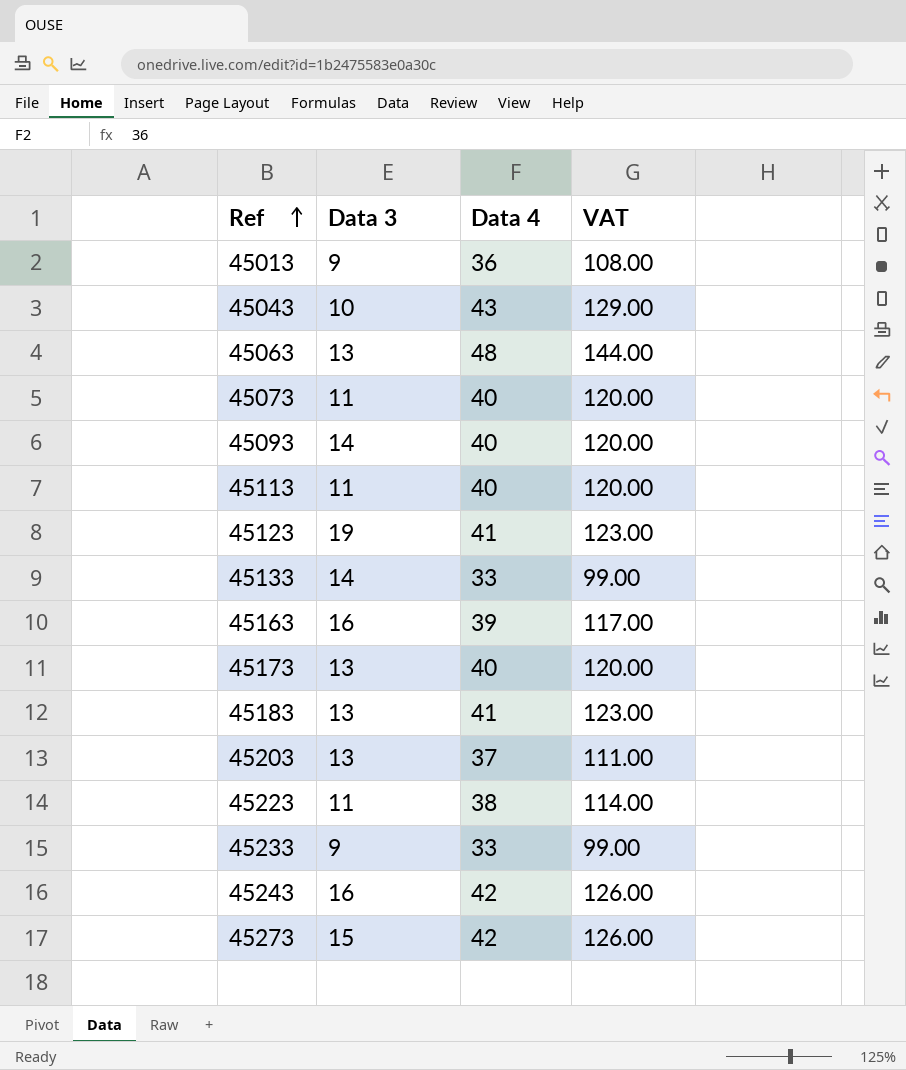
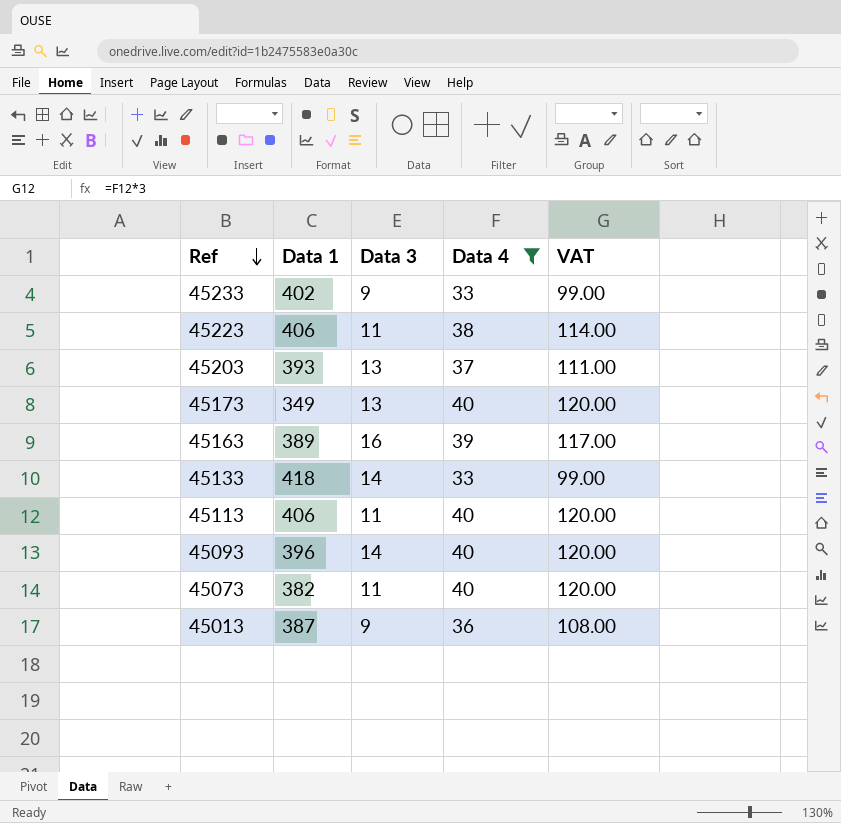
filter: none -> Data 4 <= 40
row order: Ref ascending -> Ref descending
column Data 1 | position: none -> 2

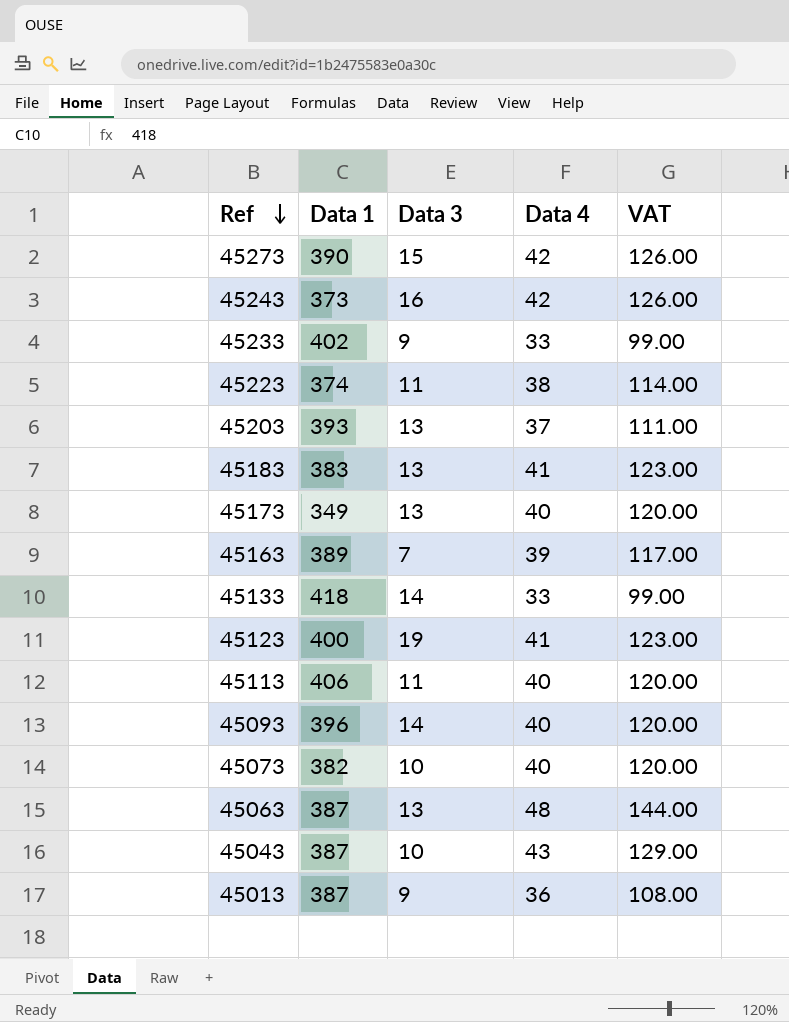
filter: Data 4 <= 40 -> none
45223 | Data 1: 406 -> 374
45163 | Data 3: 16 -> 7
45073 | Data 3: 11 -> 10

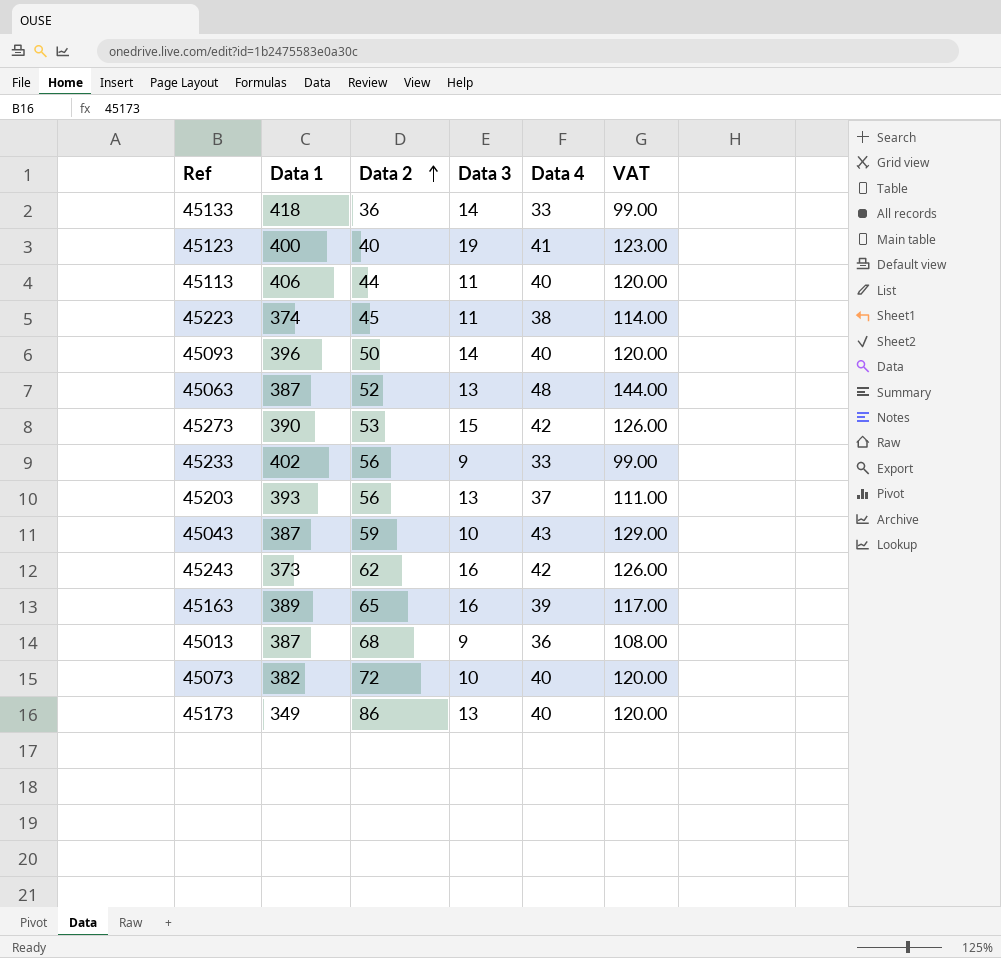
row order: Ref descending -> Data 2 ascending
column Data 2 | position: none -> 3
row 45183: 383 | 13 | 41 | 123.00 -> none
45163 | Data 3: 7 -> 16

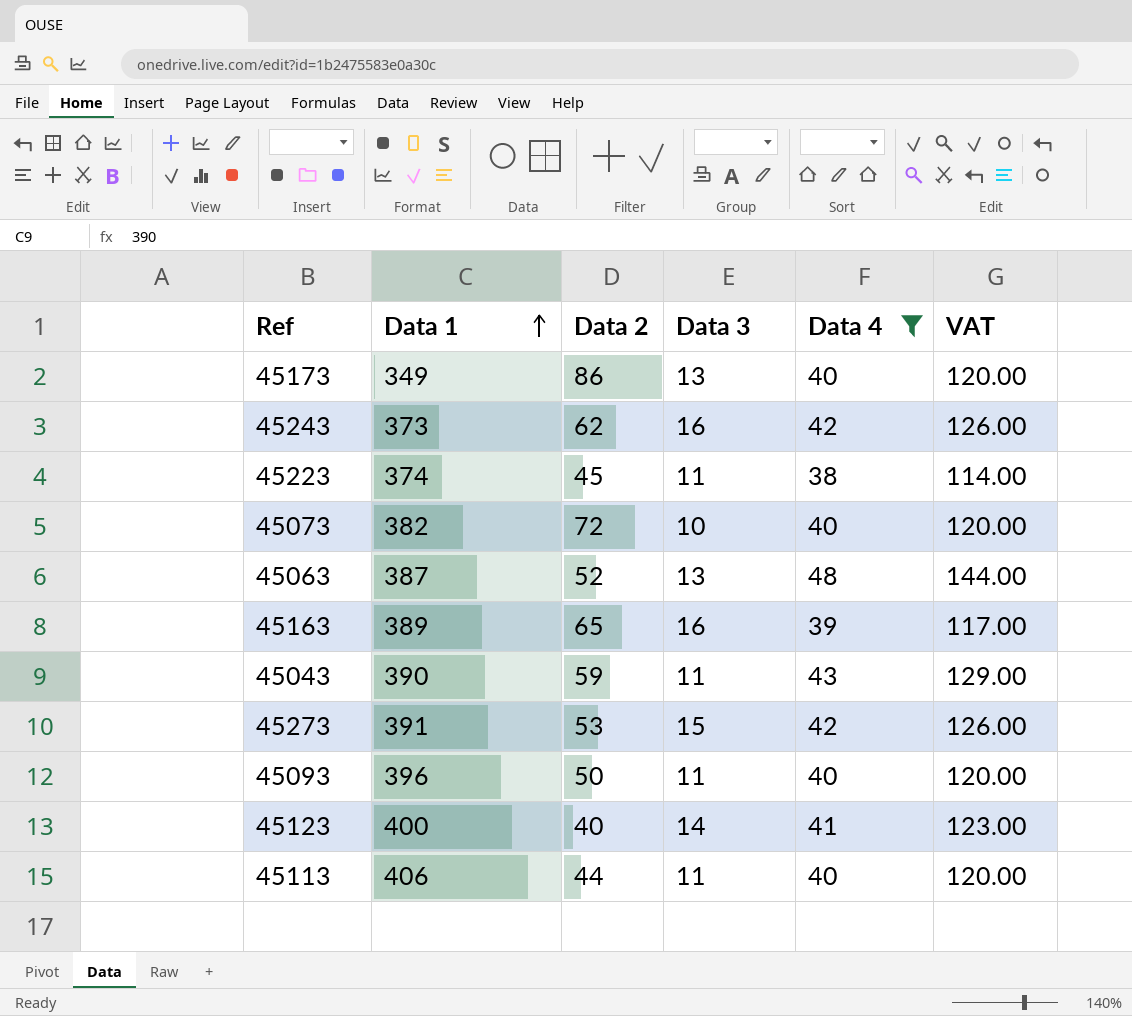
filter: none -> Data 4 >= 38
row order: Data 2 ascending -> Data 1 ascending
45043 | Data 1: 387 -> 390
45043 | Data 3: 10 -> 11
45273 | Data 1: 390 -> 391
45093 | Data 3: 14 -> 11
45123 | Data 3: 19 -> 14

